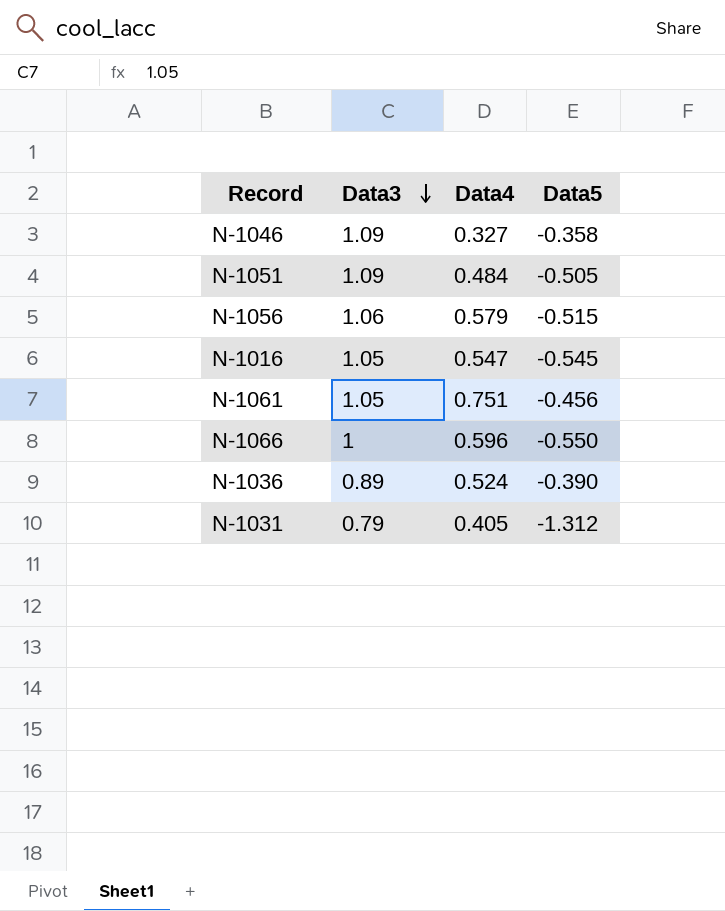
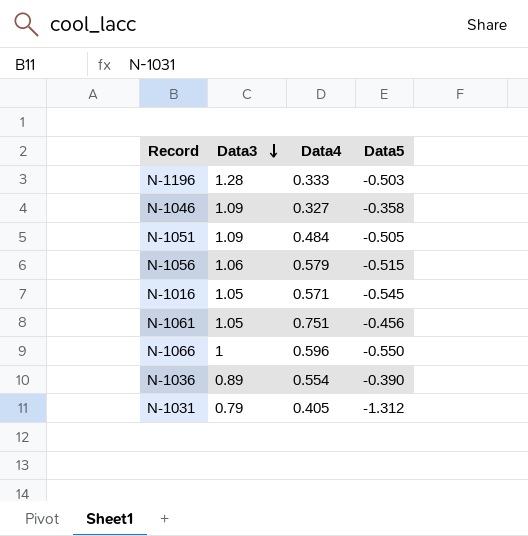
row N-1196: none -> 1.28 | 0.333 | -0.503
N-1016 | Data4: 0.547 -> 0.571
N-1036 | Data4: 0.524 -> 0.554

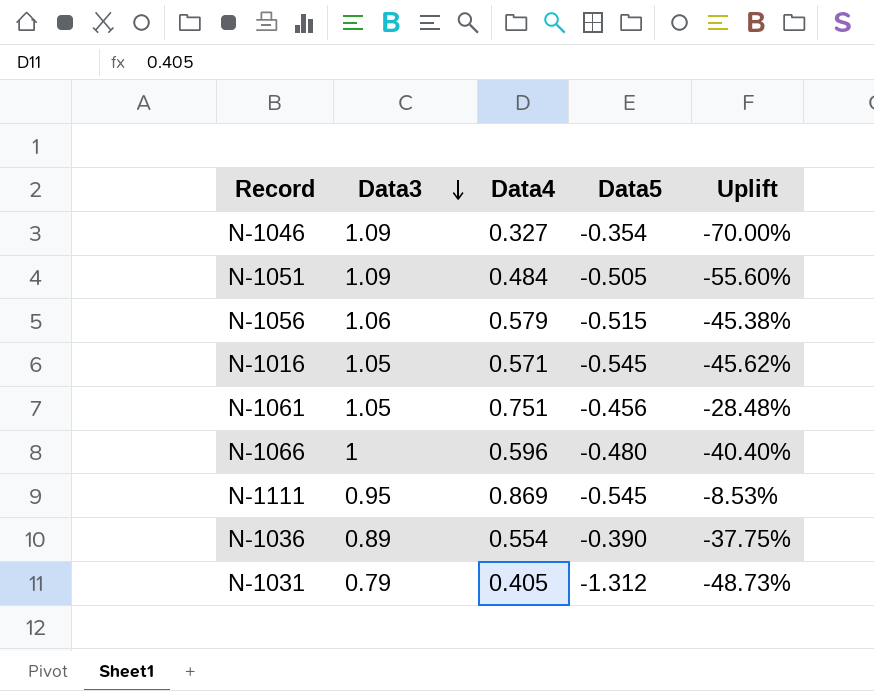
column Uplift | formula: none -> ([Data4] - [Data3]) / [Data3]
row N-1196: 1.28 | 0.333 | -0.503 -> none
N-1046 | Data5: -0.358 -> -0.354
N-1066 | Data5: -0.550 -> -0.480
row N-1111: none -> 0.95 | 0.869 | -0.545 | -8.53%

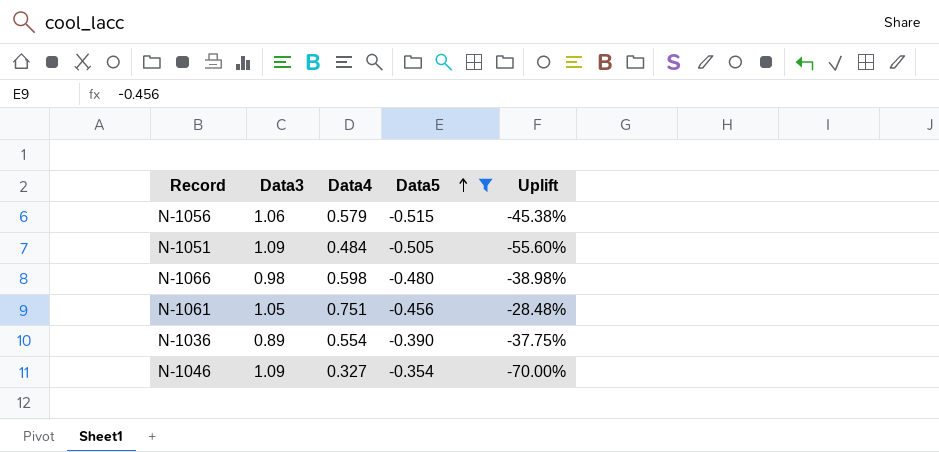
filter: none -> Data5 >= -0.515
row order: Data3 descending -> Data5 ascending
N-1066 | Data3: 1 -> 0.98
N-1066 | Data4: 0.596 -> 0.598
N-1066 | Uplift: -40.40% -> -38.98%

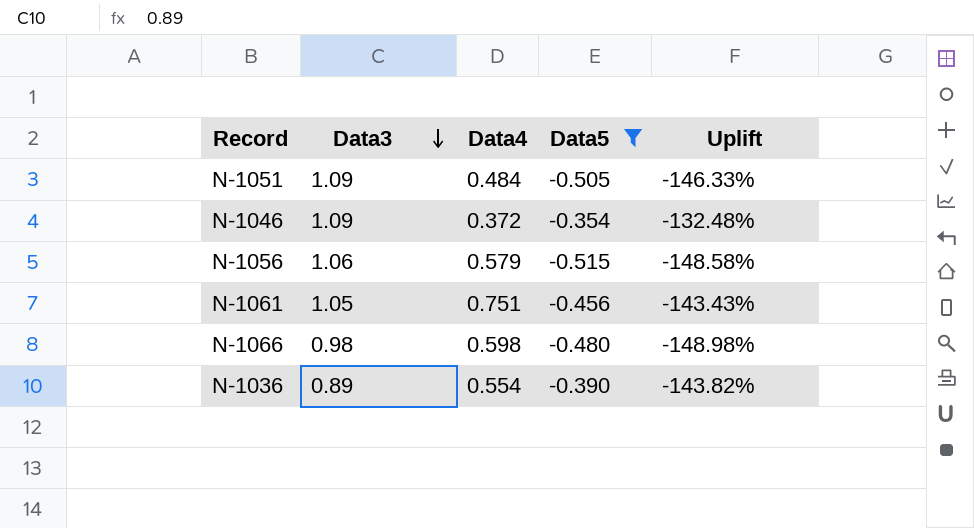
row order: Data5 ascending -> Data3 descending
column Uplift | formula: ([Data4] - [Data3]) / [Data3] -> ([Data5] - [Data3]) / [Data3]
N-1046 | Data4: 0.327 -> 0.372

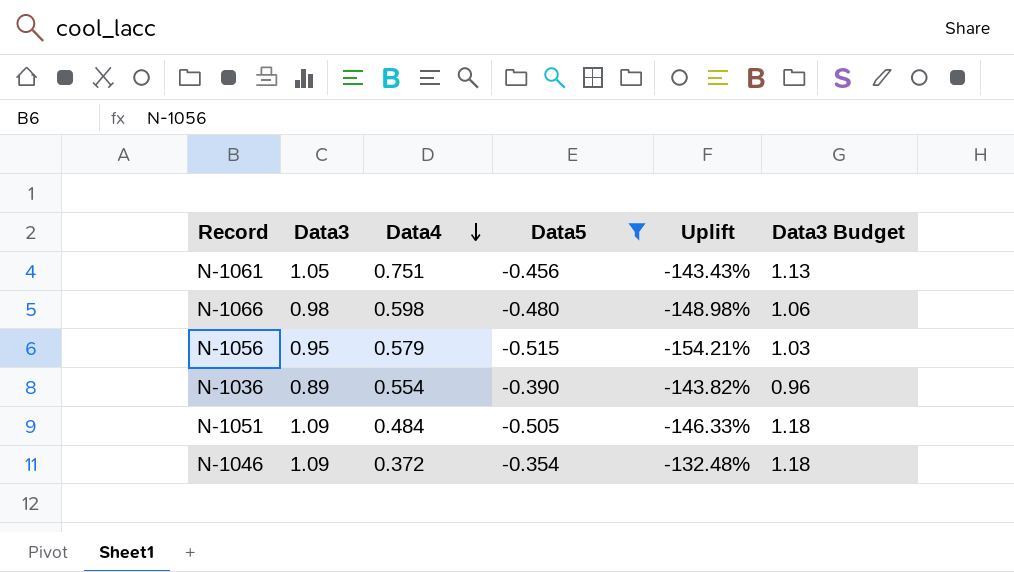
row order: Data3 descending -> Data4 descending
column Data3 Budget | formula: none -> [Data3] * 1.08
N-1056 | Data3: 1.06 -> 0.95
N-1056 | Uplift: -148.58% -> -154.21%

